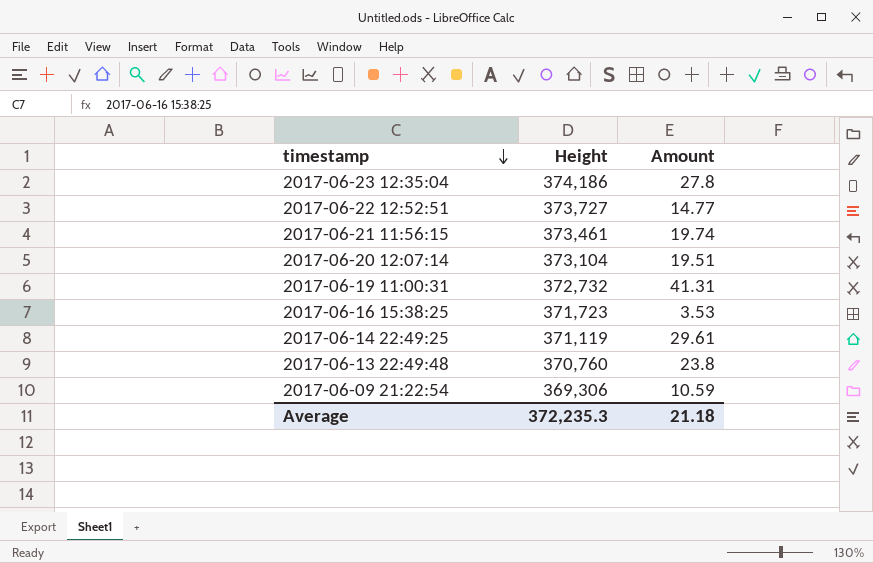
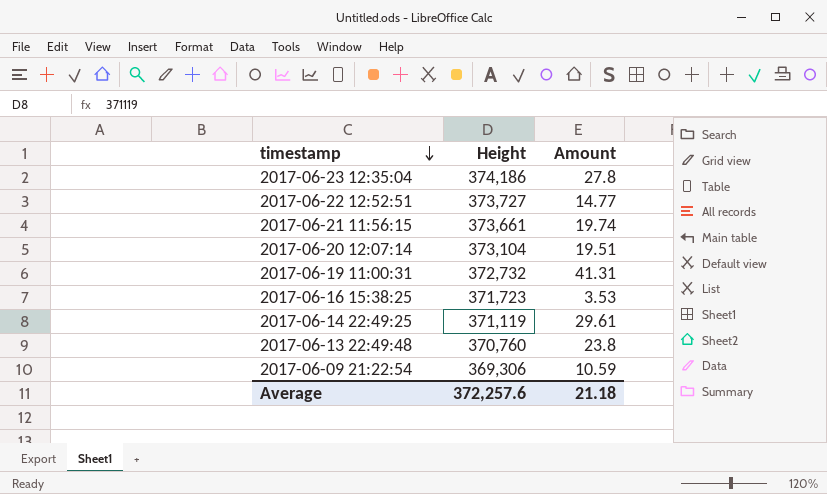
2017-06-21 11:56:15 | Height: 373,461 -> 373,661
Average | Height: 372,235.3 -> 372,257.6

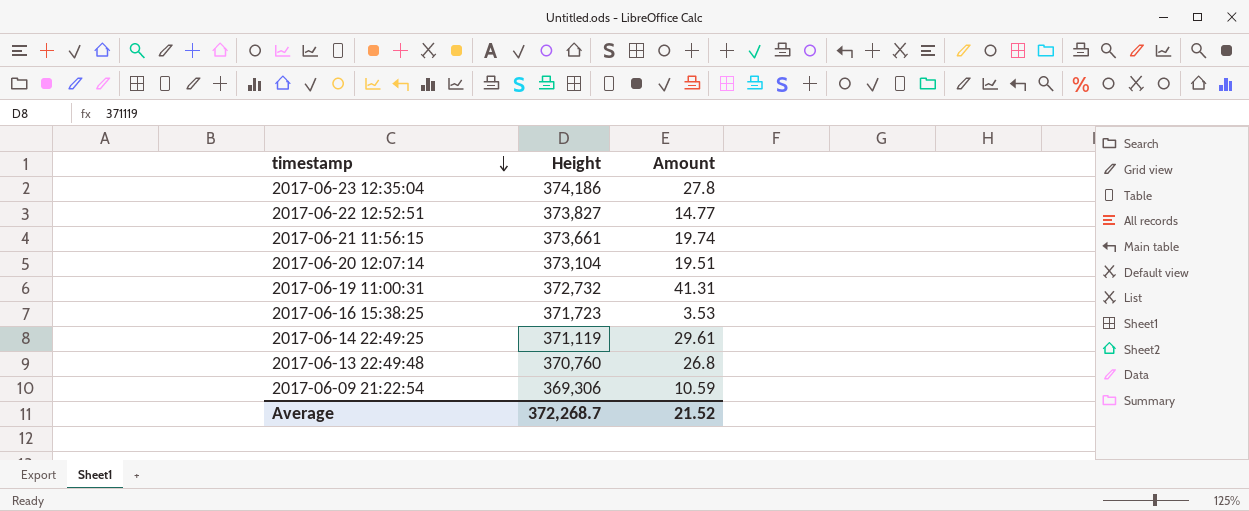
2017-06-22 12:52:51 | Height: 373,727 -> 373,827
2017-06-13 22:49:48 | Amount: 23.8 -> 26.8
Average | Height: 372,257.6 -> 372,268.7
Average | Amount: 21.18 -> 21.52

